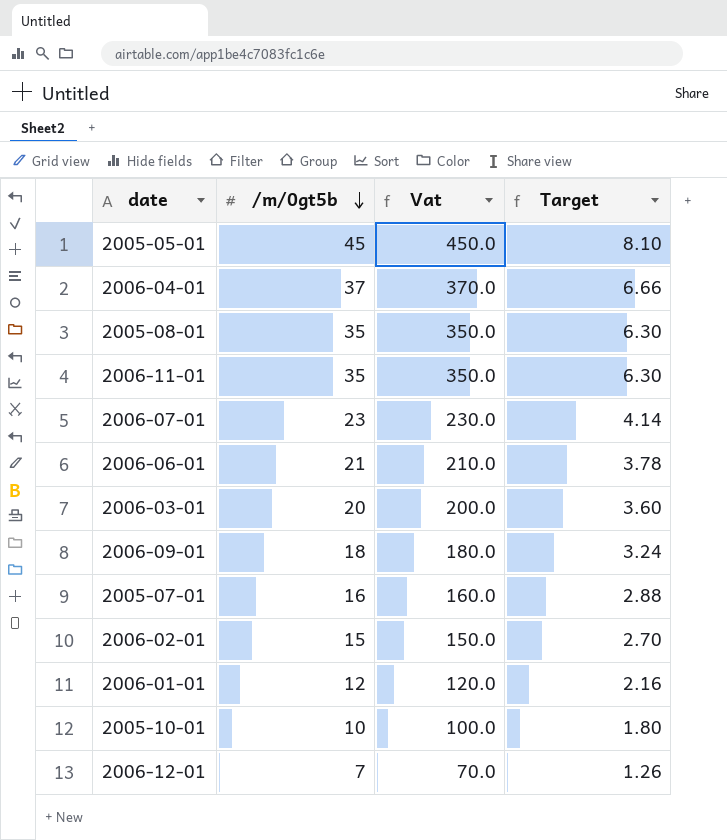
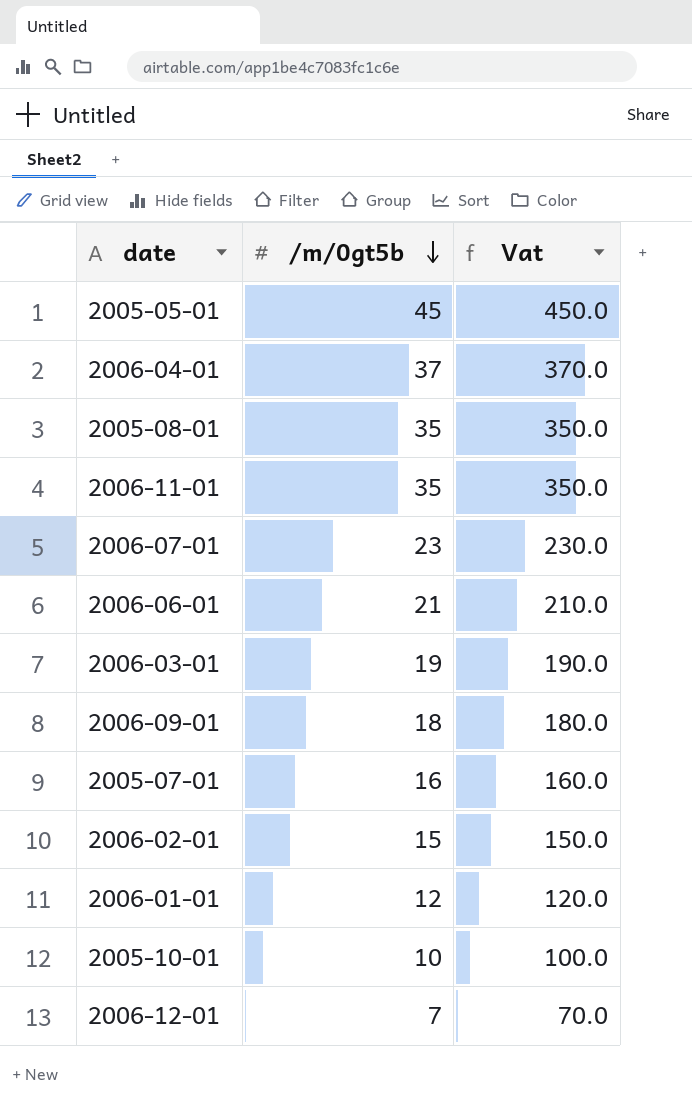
column Target | formula: [/m/0gt5b] * 0.18 -> none
2006-03-01 | /m/0gt5b: 20 -> 19
2006-03-01 | Vat: 200.0 -> 190.0

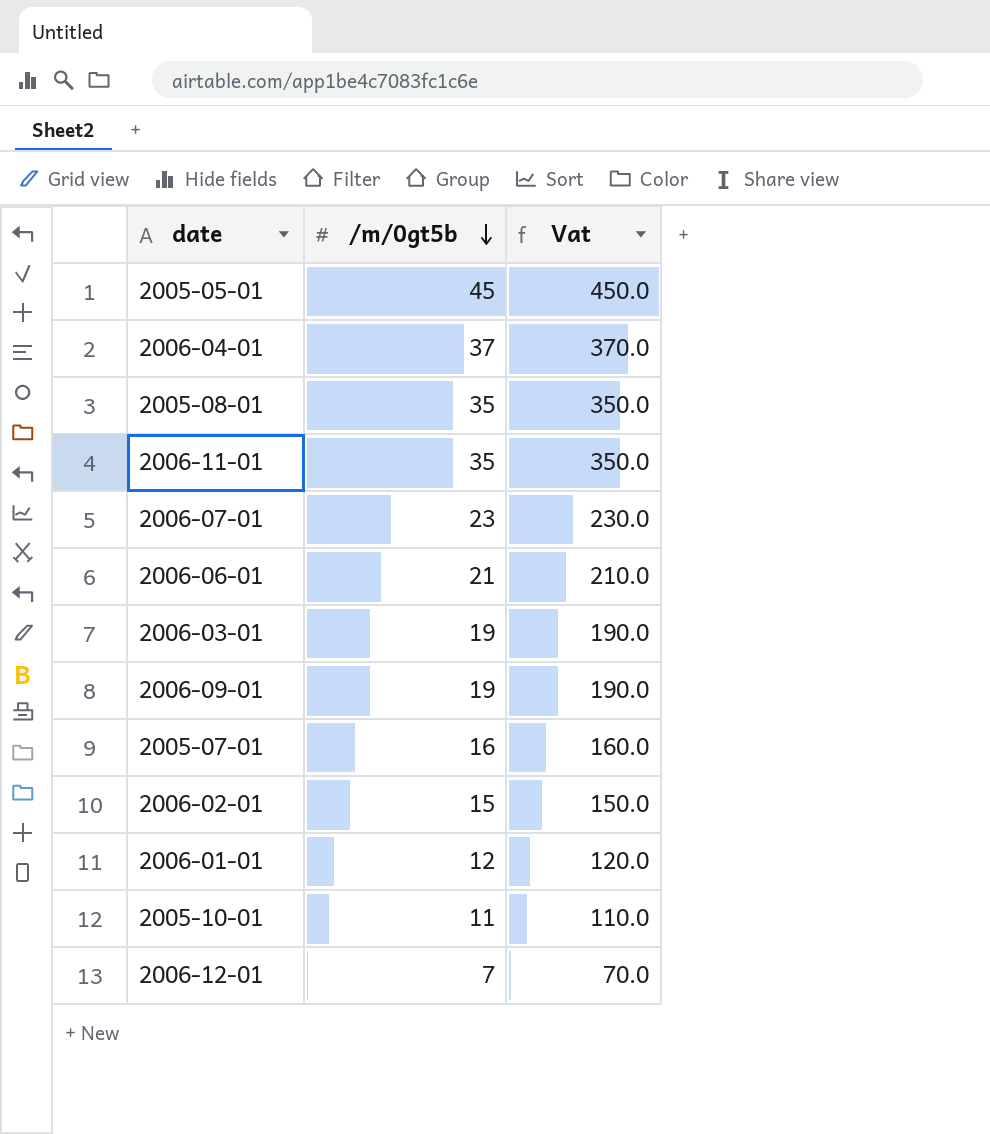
2006-09-01 | /m/0gt5b: 18 -> 19
2006-09-01 | Vat: 180.0 -> 190.0
2005-10-01 | /m/0gt5b: 10 -> 11
2005-10-01 | Vat: 100.0 -> 110.0

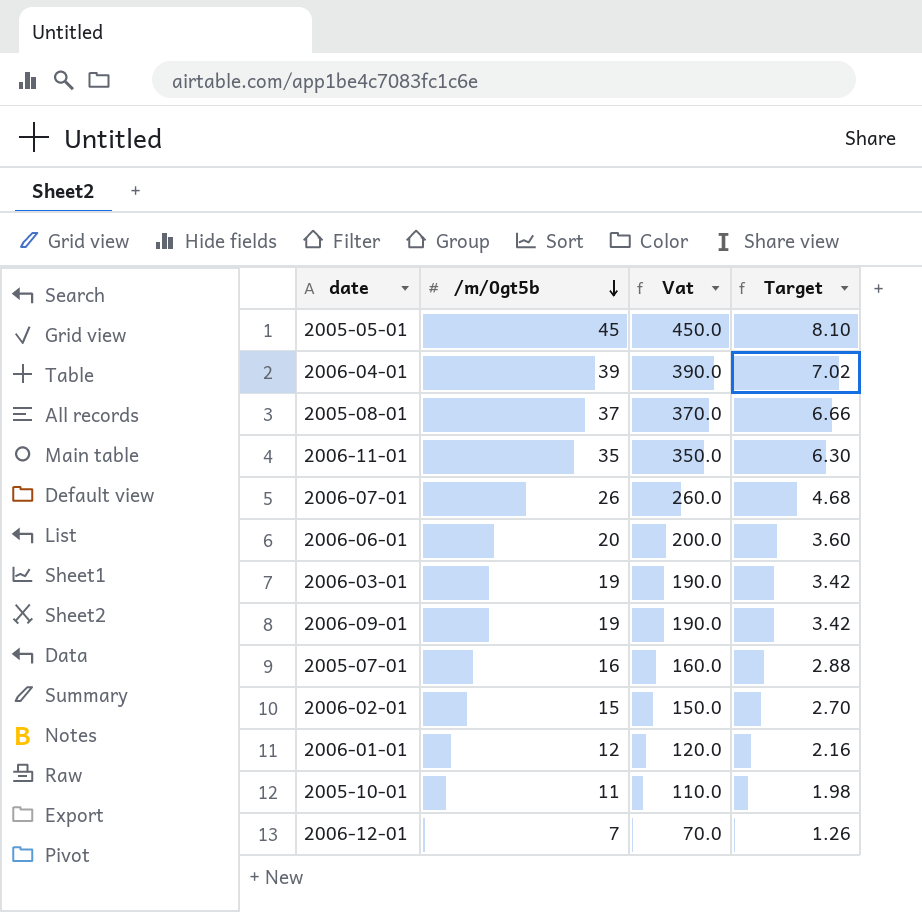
column Target | formula: none -> [/m/0gt5b] * 0.18
2006-04-01 | /m/0gt5b: 37 -> 39
2006-04-01 | Vat: 370.0 -> 390.0
2005-08-01 | /m/0gt5b: 35 -> 37
2005-08-01 | Vat: 350.0 -> 370.0
2006-07-01 | /m/0gt5b: 23 -> 26
2006-07-01 | Vat: 230.0 -> 260.0
2006-06-01 | /m/0gt5b: 21 -> 20
2006-06-01 | Vat: 210.0 -> 200.0

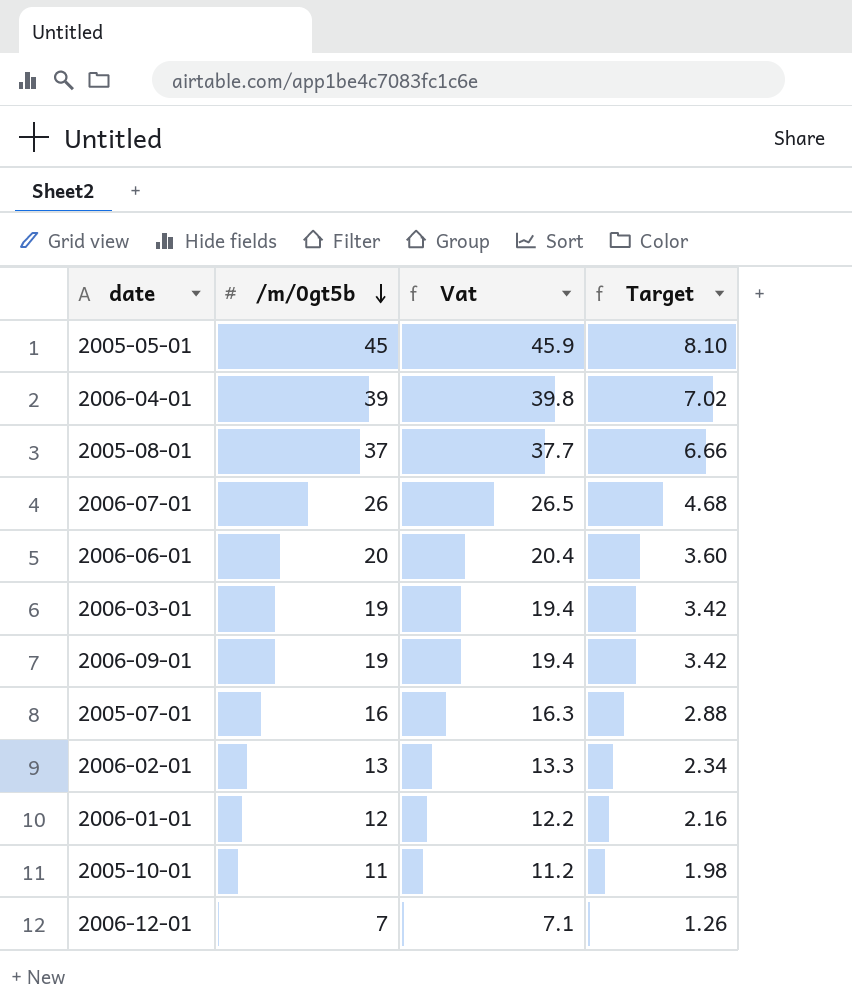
column Vat | formula: [/m/0gt5b] * 10 -> [/m/0gt5b] * 1.02
row 2006-11-01: 35 | 350.0 | 6.30 -> none
2006-02-01 | /m/0gt5b: 15 -> 13
2006-02-01 | Target: 2.70 -> 2.34

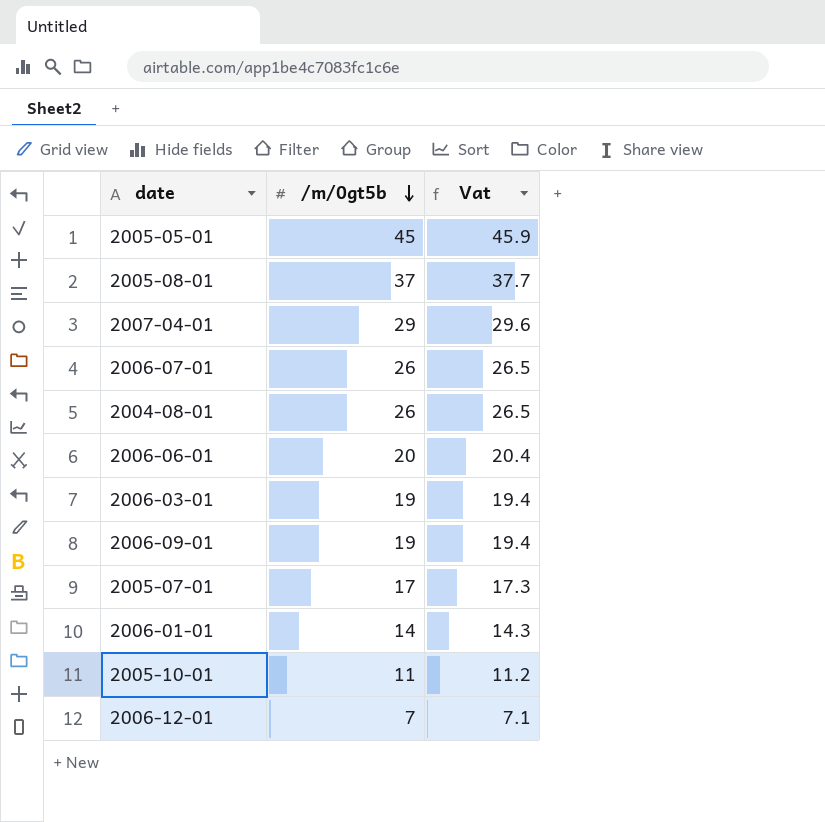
column Target | formula: [/m/0gt5b] * 0.18 -> none
row 2006-04-01: 39 | 39.8 | 7.02 -> none
row 2006-02-01: 13 | 13.3 | 2.34 -> none
row 2007-04-01: none -> 29 | 29.6
row 2004-08-01: none -> 26 | 26.5
2005-07-01 | /m/0gt5b: 16 -> 17
2005-07-01 | Vat: 16.3 -> 17.3
2006-01-01 | /m/0gt5b: 12 -> 14
2006-01-01 | Vat: 12.2 -> 14.3

